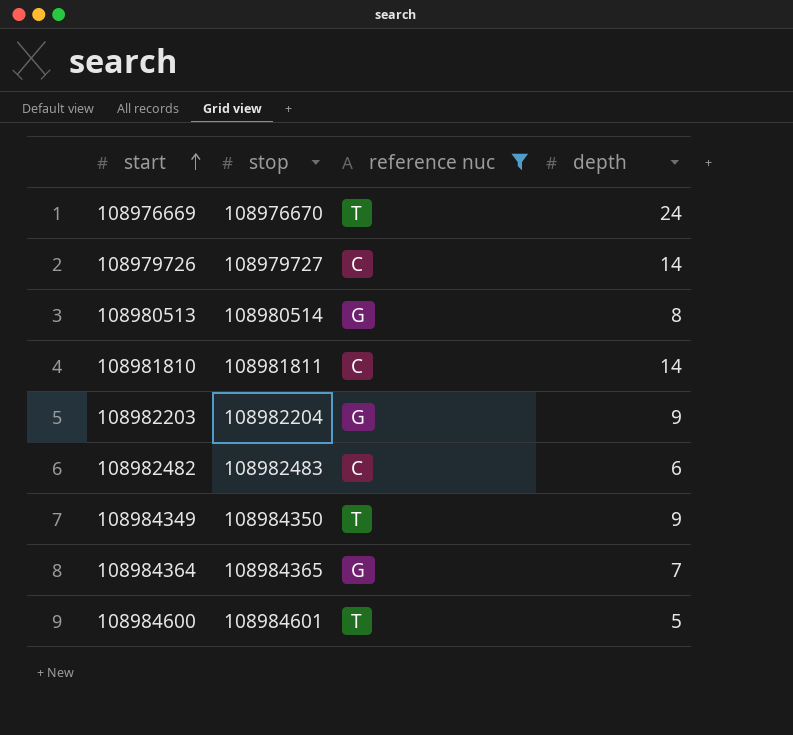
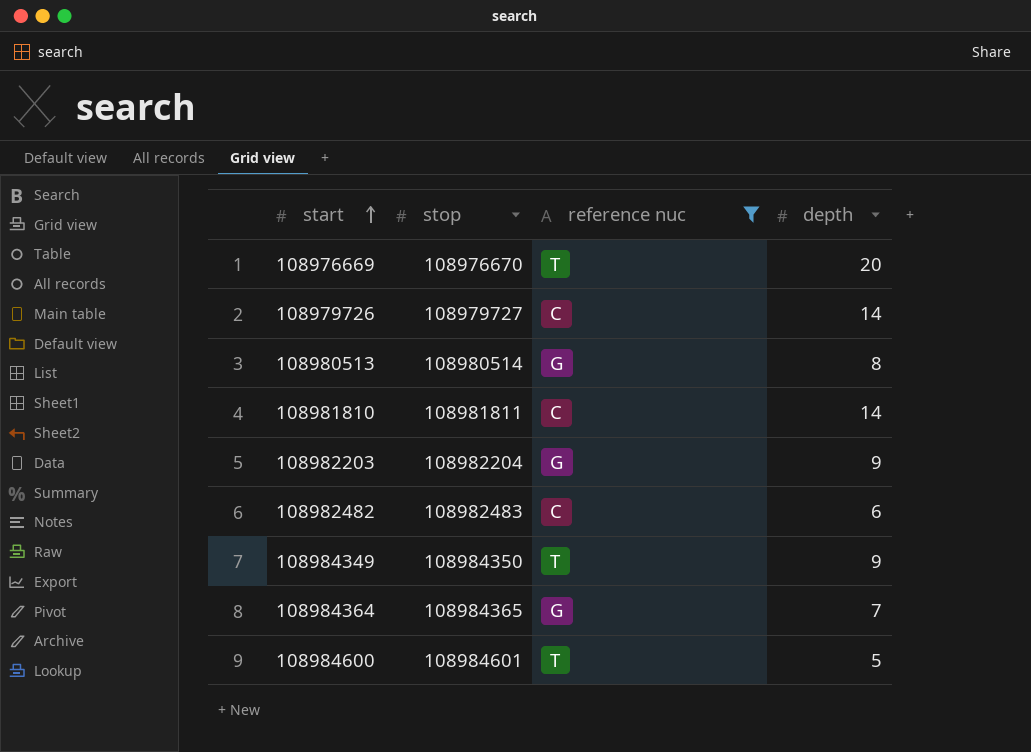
108976669 | depth: 24 -> 20

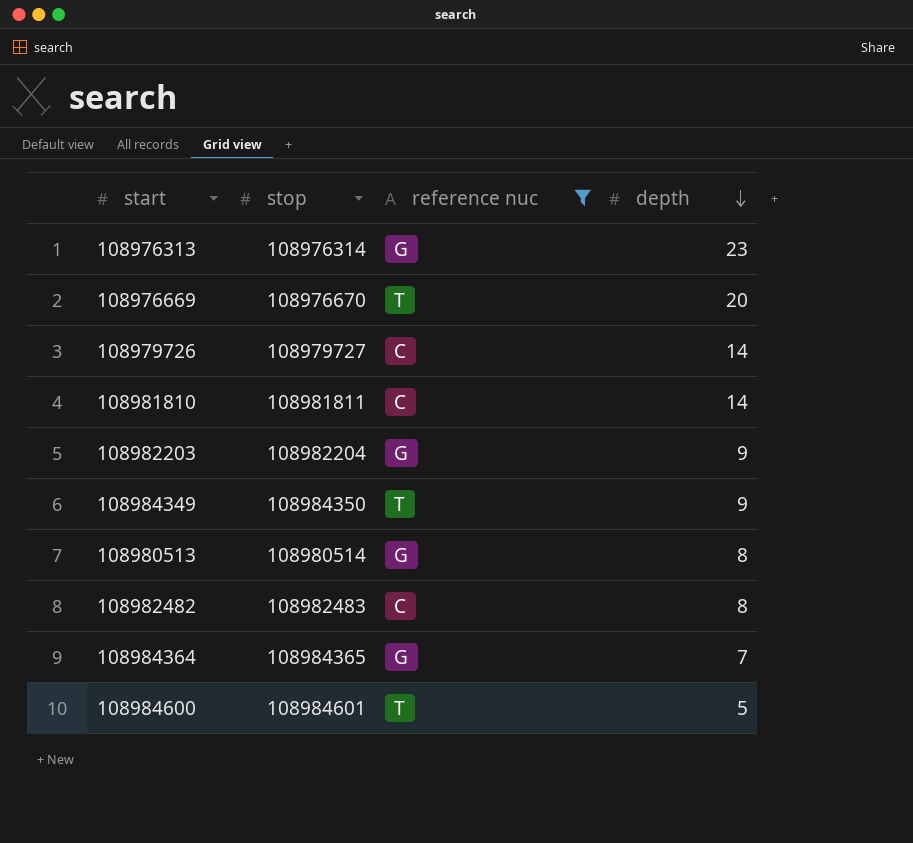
row order: start ascending -> depth descending
row 108976313: none -> 108976314 | G | 23
108982482 | depth: 6 -> 8

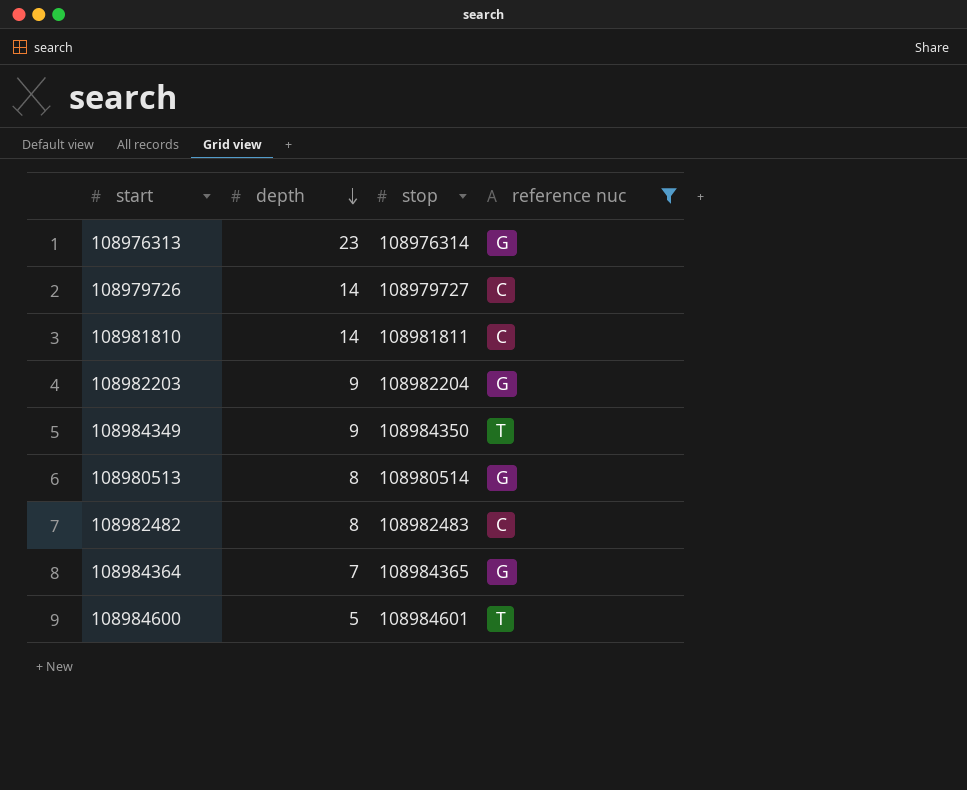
column depth | position: 4 -> 2
row 108976669: 108976670 | T | 20 -> none

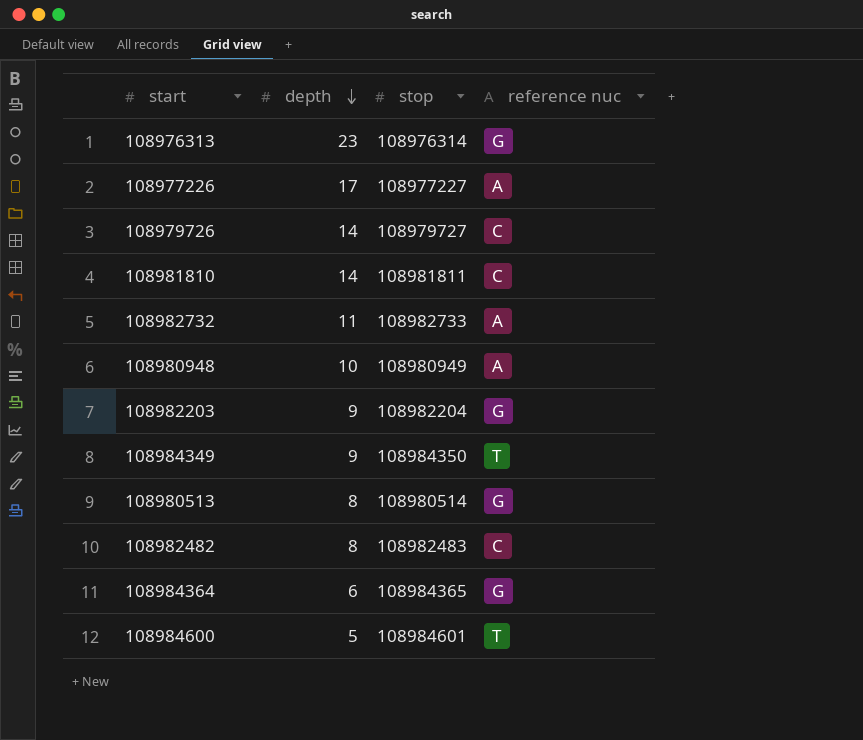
filter: reference nuc != A -> none
108984364 | depth: 7 -> 6

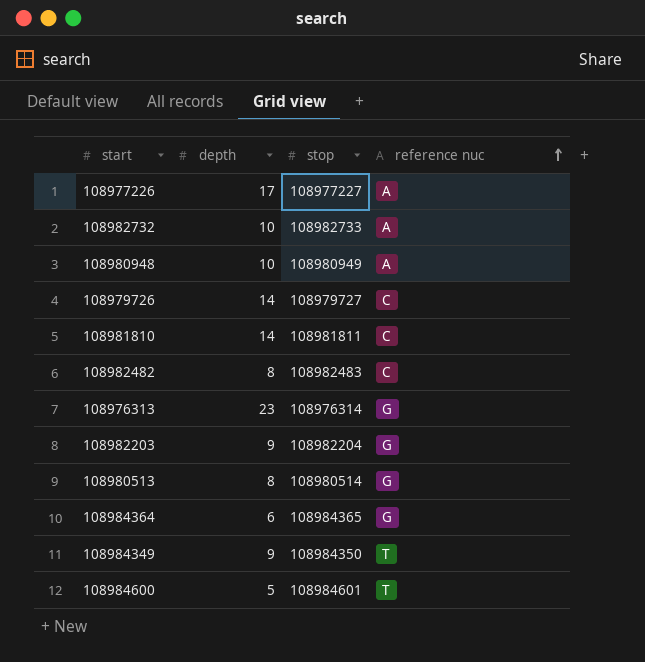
row order: depth descending -> reference nuc ascending
108982732 | depth: 11 -> 10

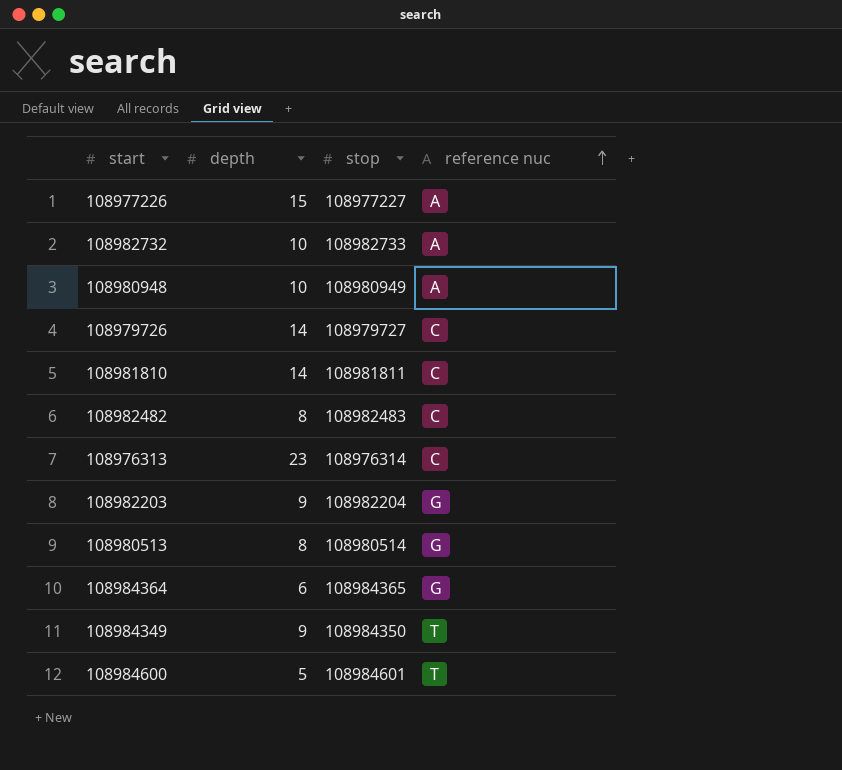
108977226 | depth: 17 -> 15
108976313 | reference nuc: G -> C

